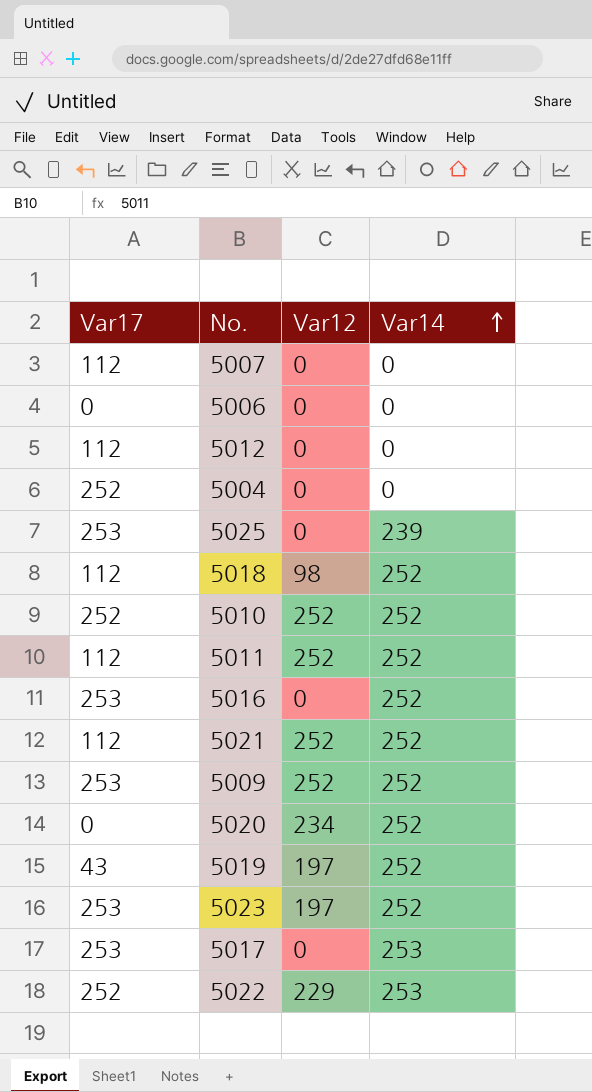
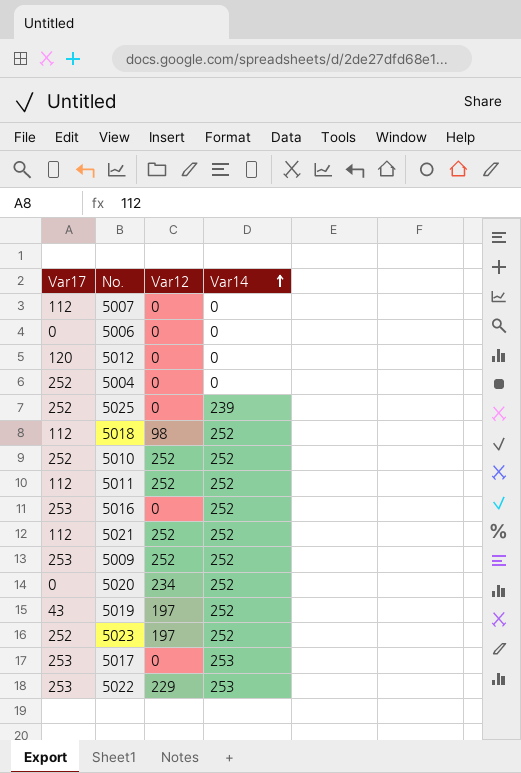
5012 | Var17: 112 -> 120
5025 | Var17: 253 -> 252
5023 | Var17: 253 -> 252
5022 | Var17: 252 -> 253

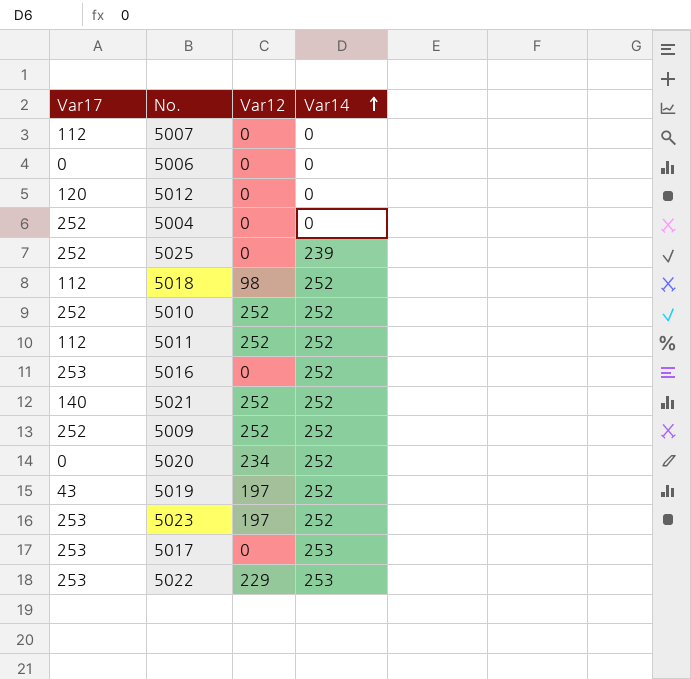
5021 | Var17: 112 -> 140
5009 | Var17: 253 -> 252
5023 | Var17: 252 -> 253

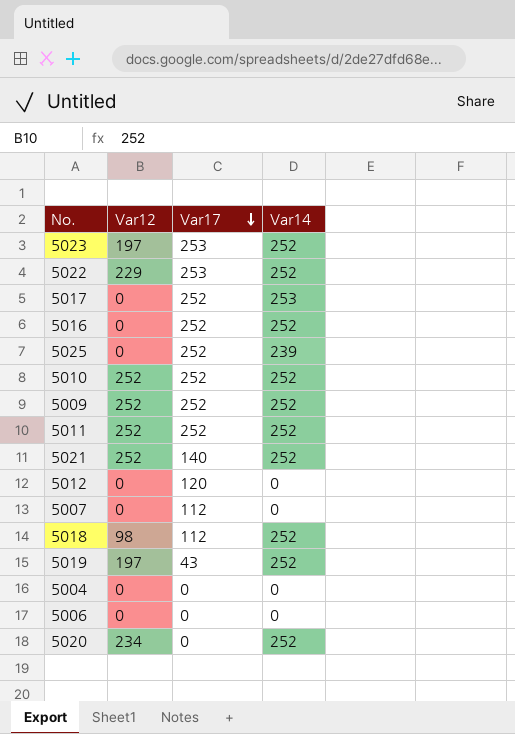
row order: Var14 ascending -> Var17 descending
column Var17 | position: 1 -> 3
5022 | Var14: 253 -> 252
5017 | Var17: 253 -> 252
5016 | Var17: 253 -> 252
5011 | Var17: 112 -> 252
5004 | Var17: 252 -> 0

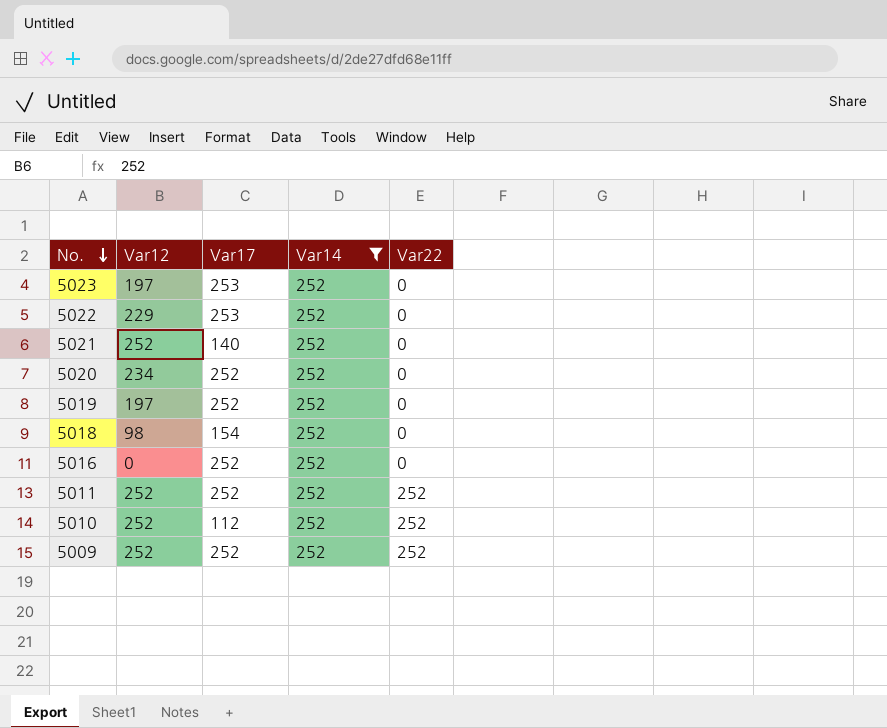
filter: none -> Var14 = 252
row order: Var17 descending -> No. descending
column Var22 | position: none -> 5
5020 | Var17: 0 -> 252
5019 | Var17: 43 -> 252
5018 | Var17: 112 -> 154
5010 | Var17: 252 -> 112

